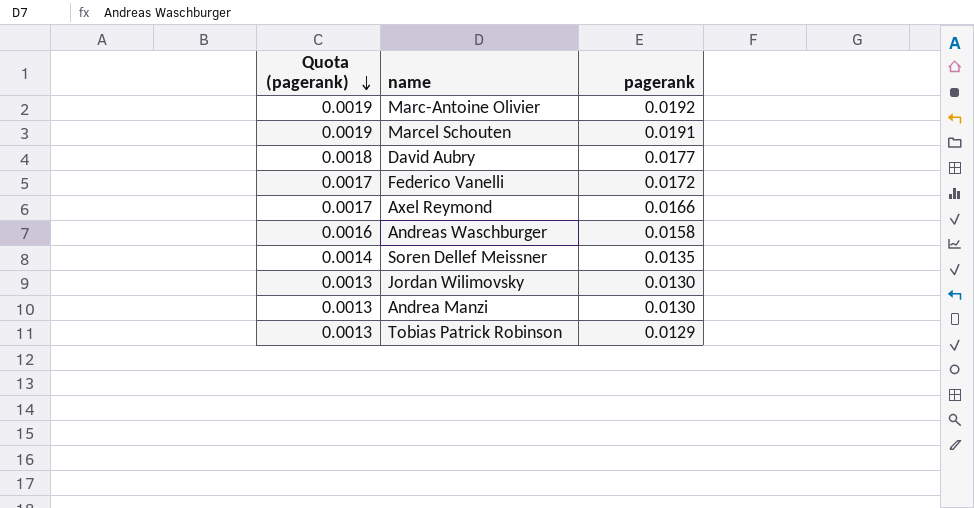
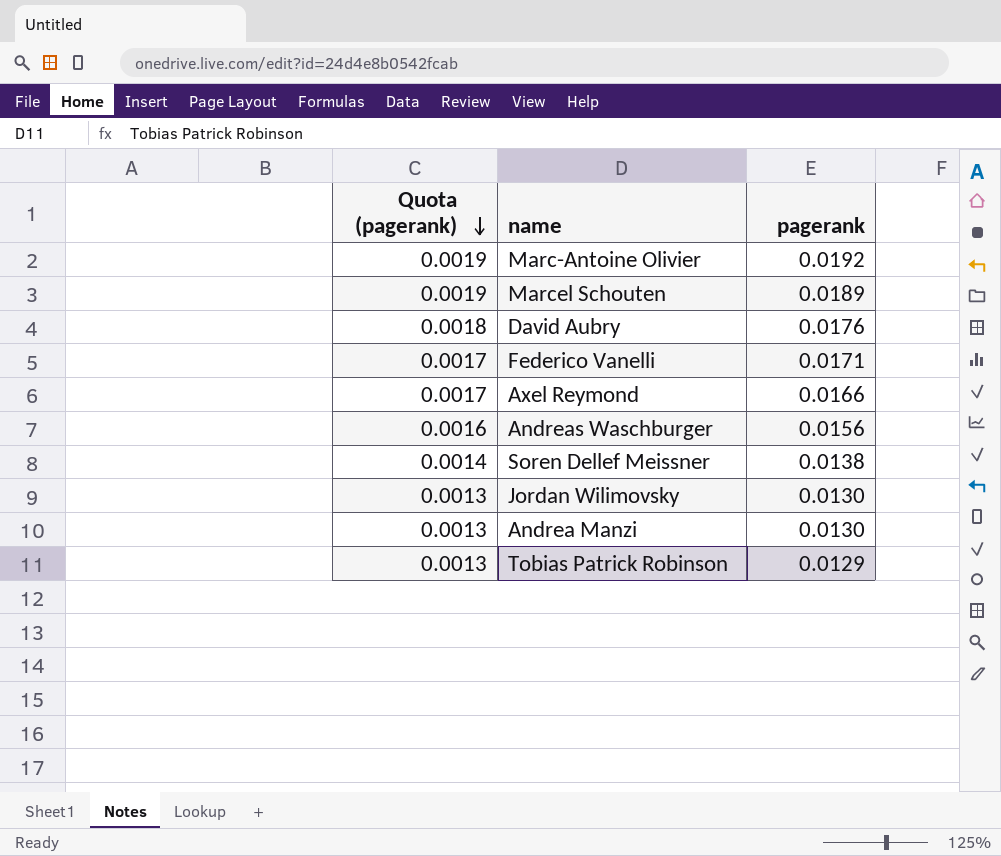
Marcel Schouten | pagerank: 0.0191 -> 0.0189
David Aubry | pagerank: 0.0177 -> 0.0176
Federico Vanelli | pagerank: 0.0172 -> 0.0171
Andreas Waschburger | pagerank: 0.0158 -> 0.0156
Soren Dellef Meissner | pagerank: 0.0135 -> 0.0138

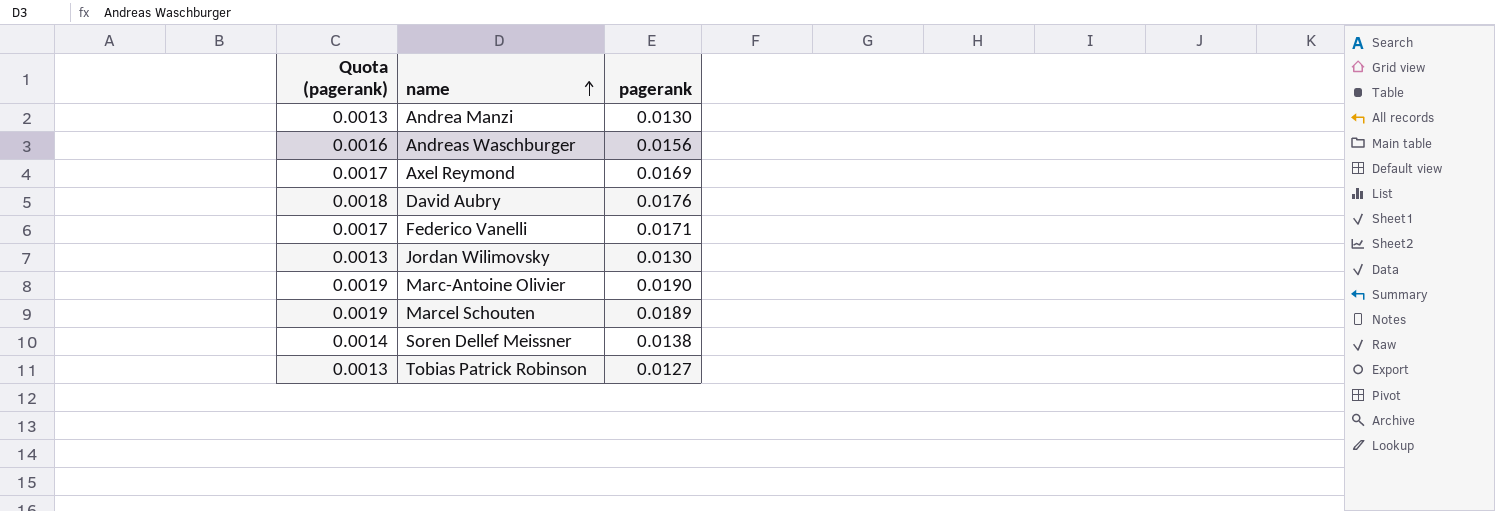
row order: Quota (pagerank) descending -> name ascending
Axel Reymond | pagerank: 0.0166 -> 0.0169
Marc-Antoine Olivier | pagerank: 0.0192 -> 0.0190
Tobias Patrick Robinson | pagerank: 0.0129 -> 0.0127

